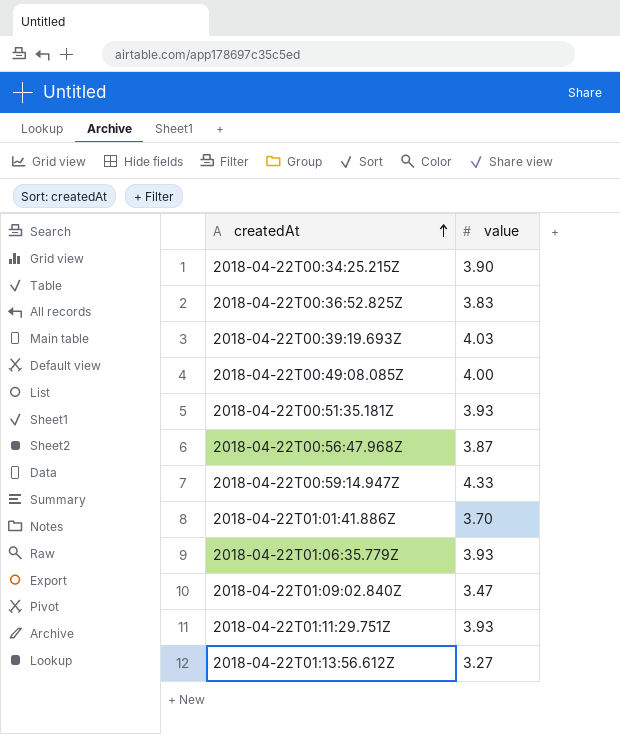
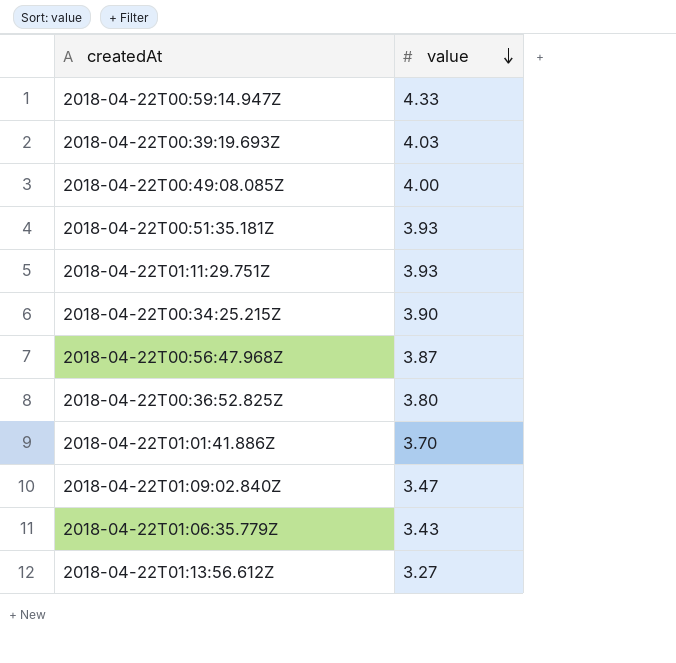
row order: createdAt ascending -> value descending
2018-04-22T00:36:52.825Z | value: 3.83 -> 3.80
2018-04-22T01:06:35.779Z | value: 3.93 -> 3.43

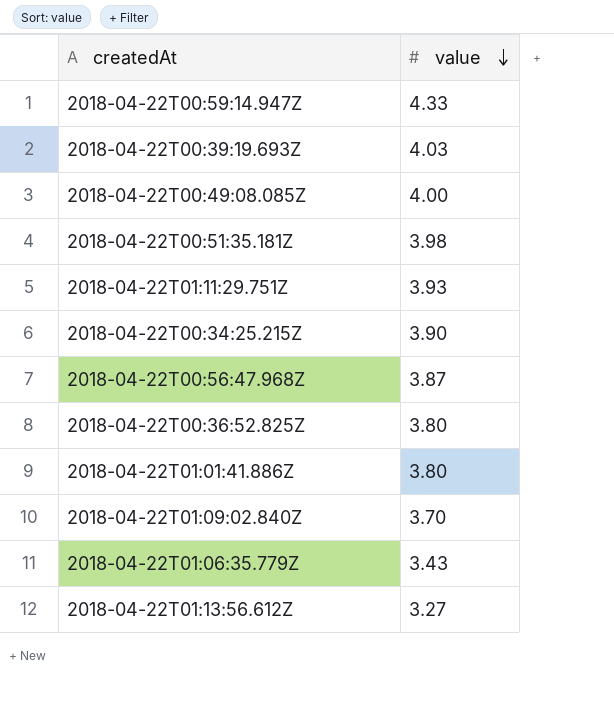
2018-04-22T00:51:35.181Z | value: 3.93 -> 3.98
2018-04-22T01:01:41.886Z | value: 3.70 -> 3.80
2018-04-22T01:09:02.840Z | value: 3.47 -> 3.70

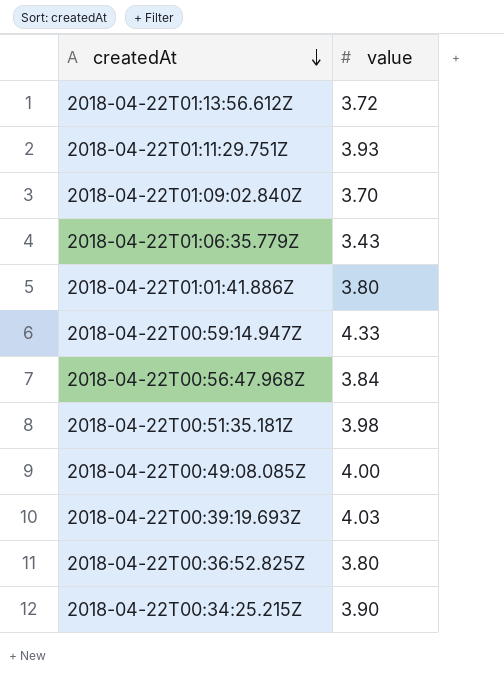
row order: value descending -> createdAt descending
2018-04-22T01:13:56.612Z | value: 3.27 -> 3.72
2018-04-22T00:56:47.968Z | value: 3.87 -> 3.84

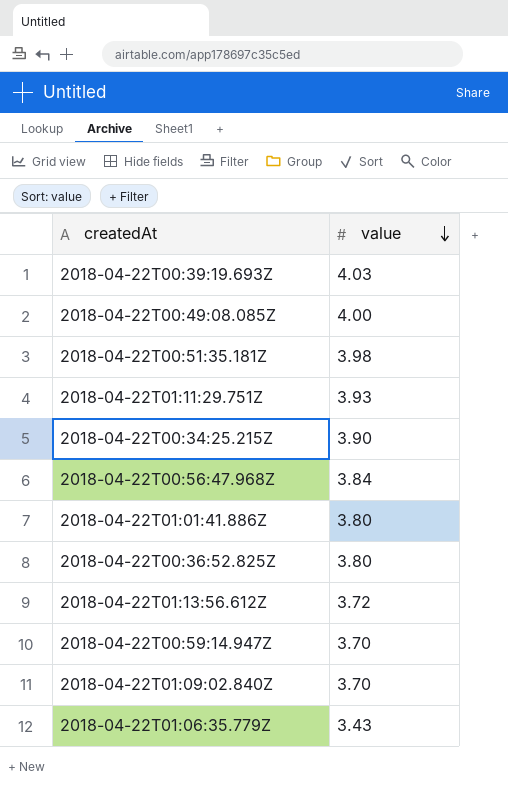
row order: createdAt descending -> value descending
2018-04-22T00:59:14.947Z | value: 4.33 -> 3.70

